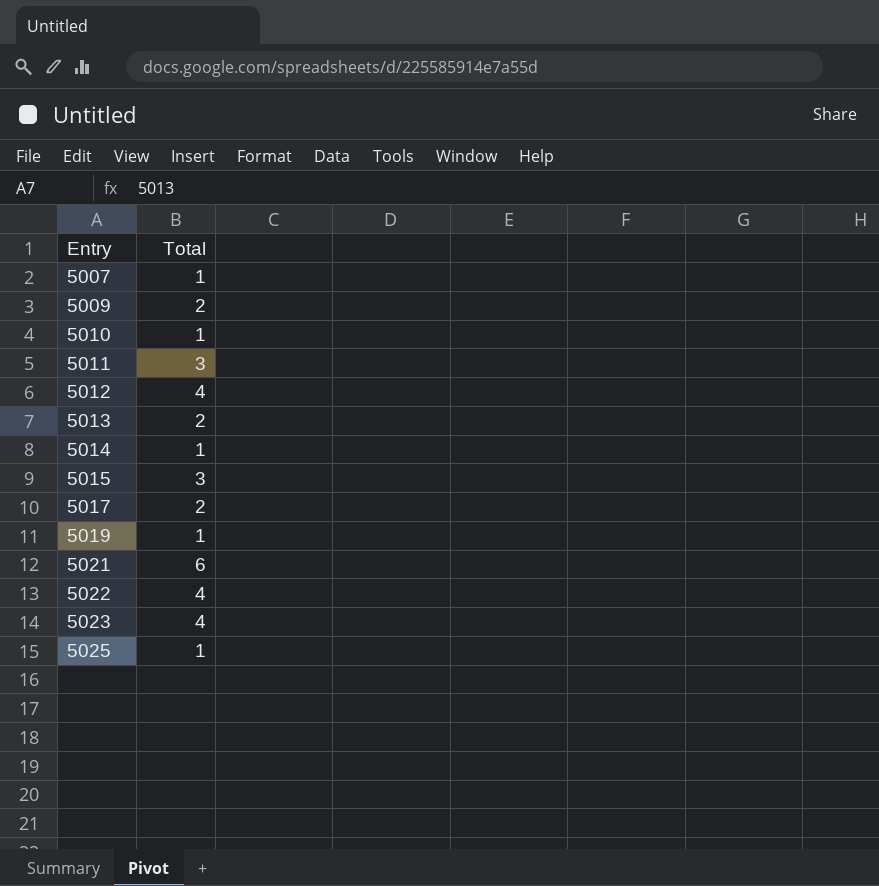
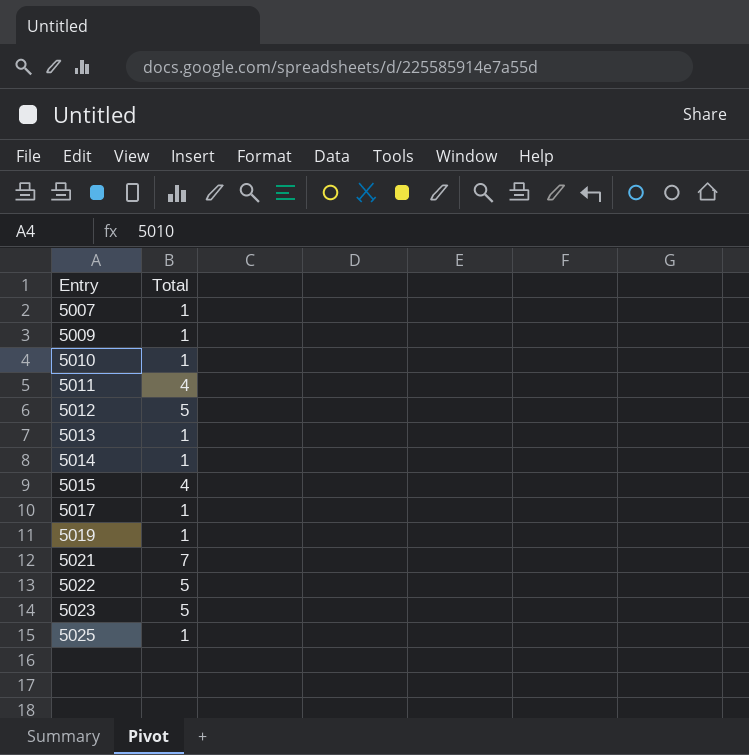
5009 | Total: 2 -> 1
5011 | Total: 3 -> 4
5012 | Total: 4 -> 5
5013 | Total: 2 -> 1
5015 | Total: 3 -> 4
5017 | Total: 2 -> 1
5021 | Total: 6 -> 7
5022 | Total: 4 -> 5
5023 | Total: 4 -> 5

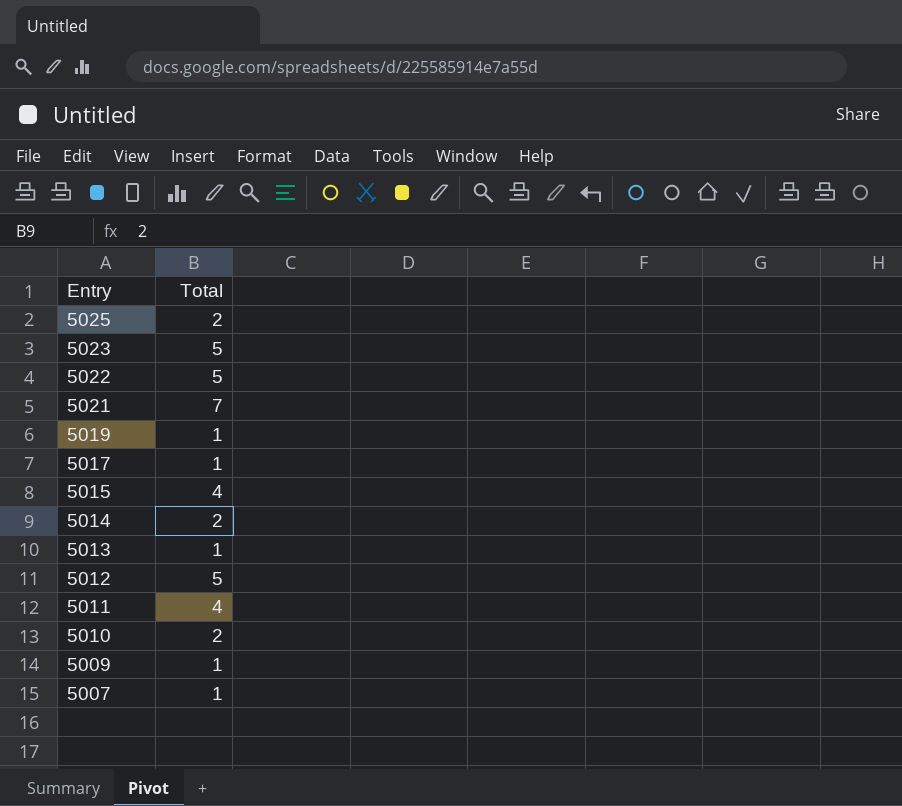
row order: Entry ascending -> Entry descending
5025 | Total: 1 -> 2
5014 | Total: 1 -> 2
5010 | Total: 1 -> 2

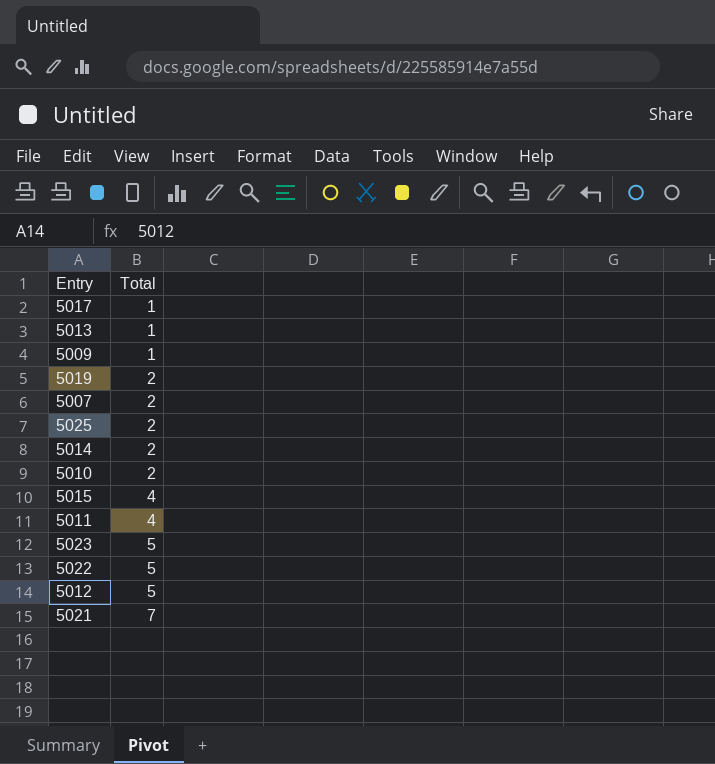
row order: Entry descending -> Total ascending
5019 | Total: 1 -> 2
5007 | Total: 1 -> 2

